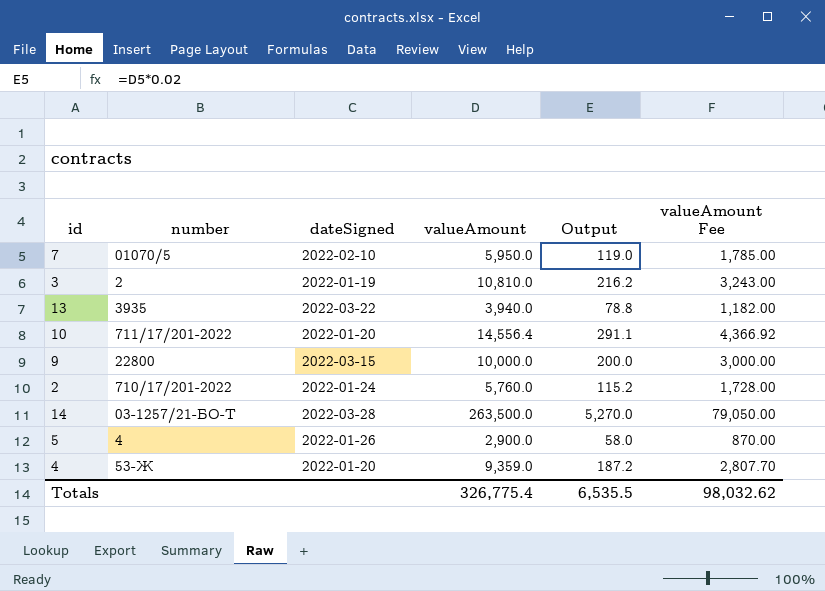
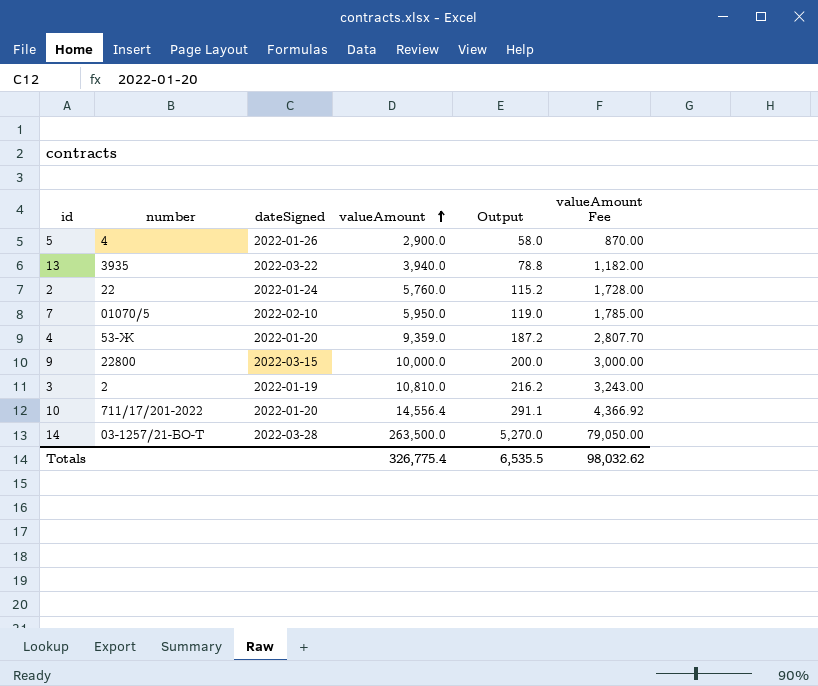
row order: none -> valueAmount ascending
2 | number: 710/17/201-2022 -> 22

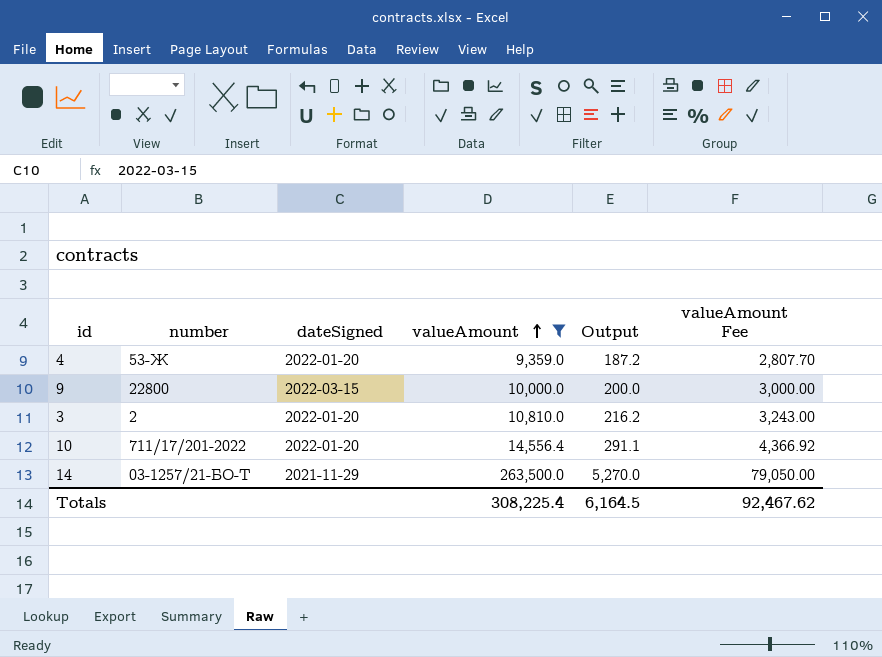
filter: none -> valueAmount >= 9,359.0
3 | dateSigned: 2022-01-19 -> 2022-01-20
14 | dateSigned: 2022-03-28 -> 2021-11-29
Totals | valueAmount: 326,775.4 -> 308,225.4
Totals | Output: 6,535.5 -> 6,164.5
Totals | valueAmount Fee: 98,032.62 -> 92,467.62

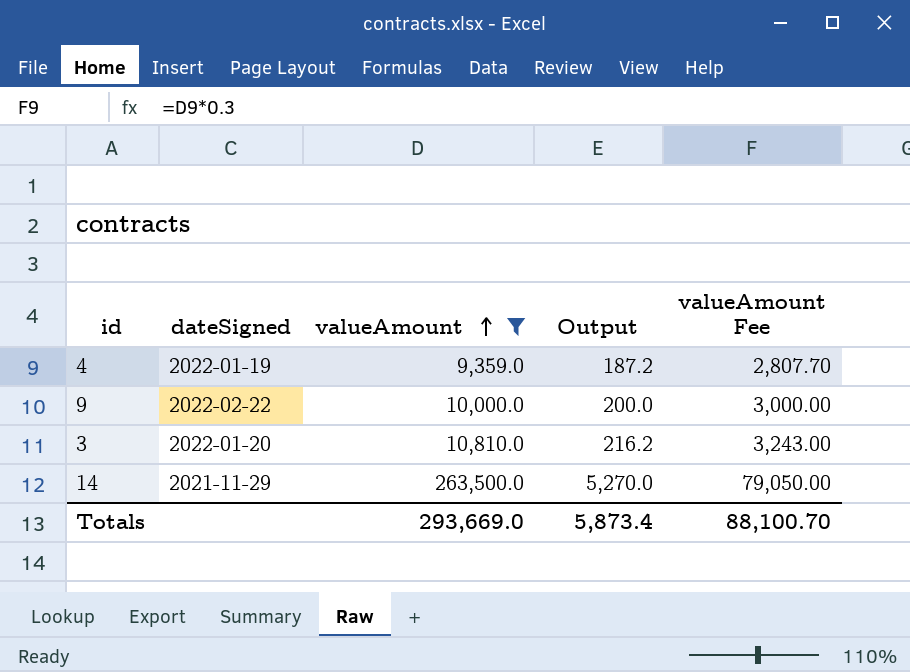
column number | position: 2 -> none
row 10: 711/17/201-2022 | 2022-01-20 | 14,556.4 | 291.1 | 4,366.92 -> none
4 | dateSigned: 2022-01-20 -> 2022-01-19
9 | dateSigned: 2022-03-15 -> 2022-02-22
Totals | valueAmount: 308,225.4 -> 293,669.0
Totals | Output: 6,164.5 -> 5,873.4
Totals | valueAmount Fee: 92,467.62 -> 88,100.70

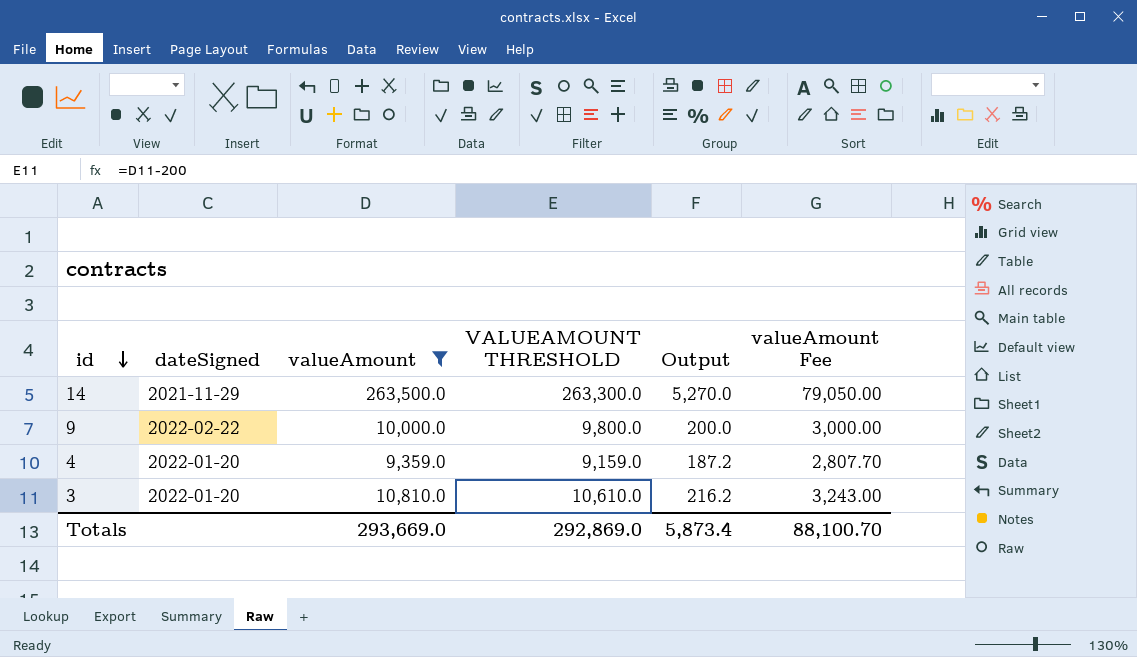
row order: valueAmount ascending -> id descending
column VALUEAMOUNT THRESHOLD | formula: none -> [valueAmount] - 200
4 | dateSigned: 2022-01-19 -> 2022-01-20

